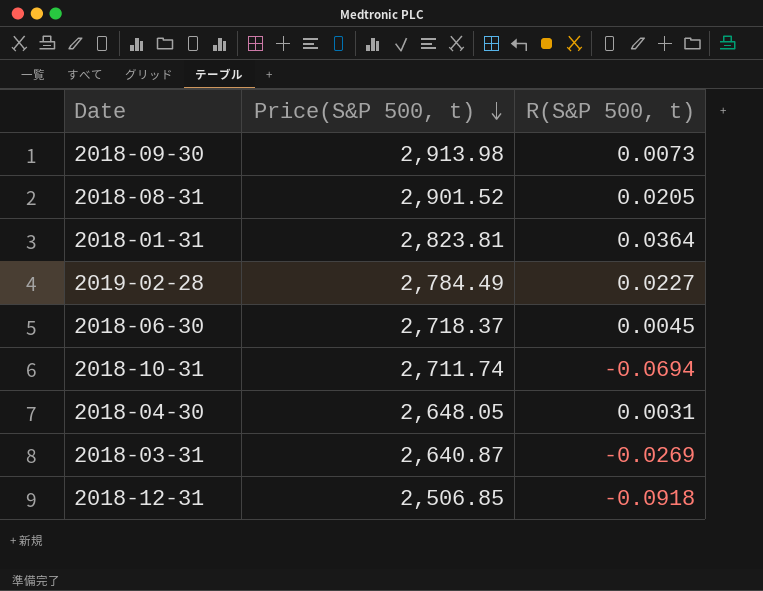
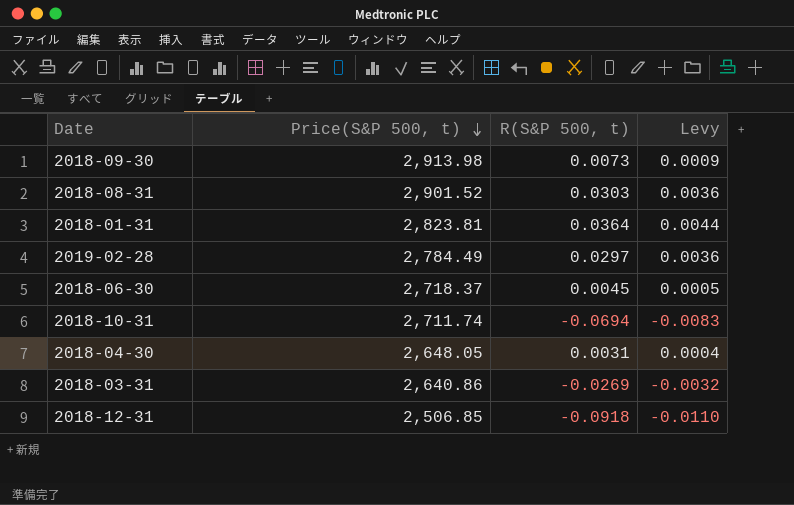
column Levy | formula: none -> [R(S&P 500, t)] * 0.12
2018-08-31 | R(S&P 500, t): 0.0205 -> 0.0303
2019-02-28 | R(S&P 500, t): 0.0227 -> 0.0297
2018-03-31 | Price(S&P 500, t): 2,640.87 -> 2,640.86

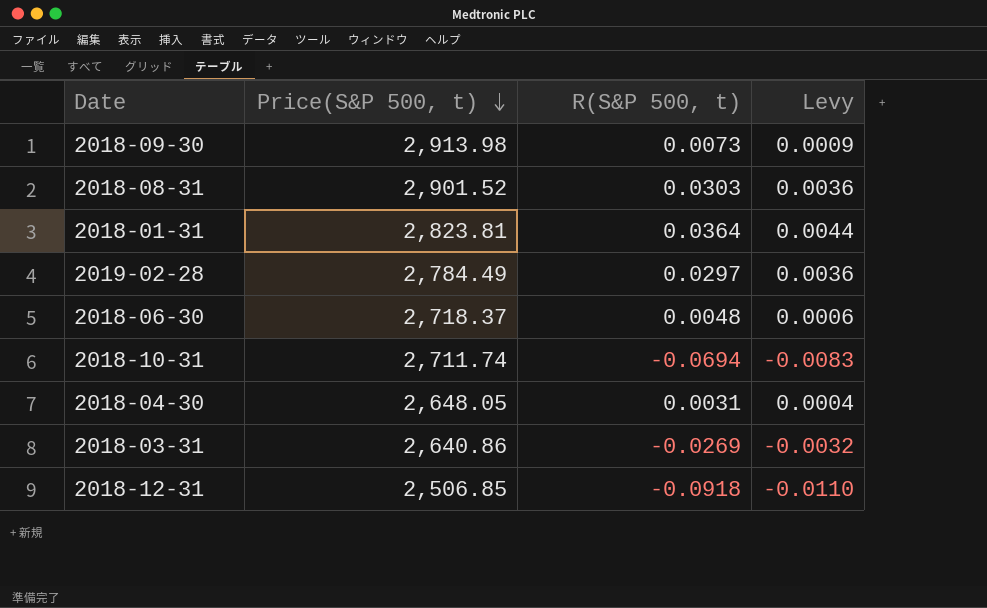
2018-06-30 | R(S&P 500, t): 0.0045 -> 0.0048
2018-06-30 | Levy: 0.0005 -> 0.0006

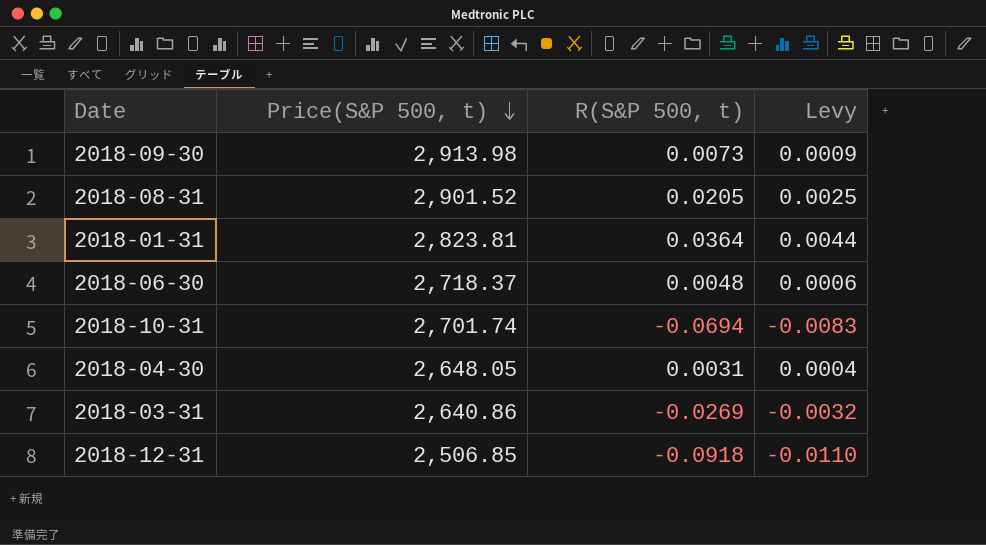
row 2019-02-28: 2,784.49 | 0.0297 | 0.0036 -> none
2018-08-31 | R(S&P 500, t): 0.0303 -> 0.0205
2018-08-31 | Levy: 0.0036 -> 0.0025
2018-10-31 | Price(S&P 500, t): 2,711.74 -> 2,701.74

